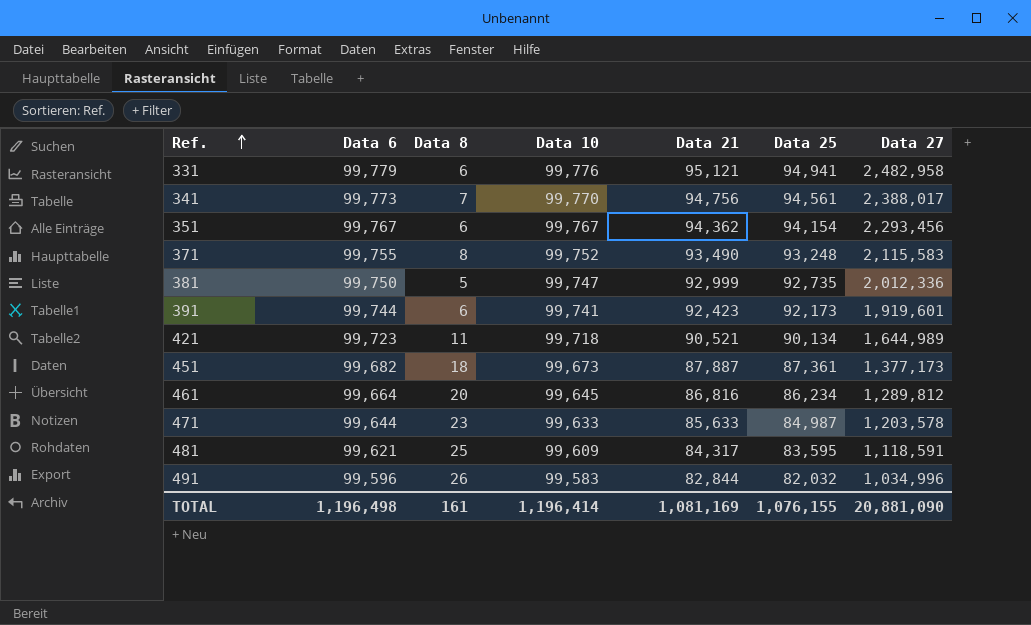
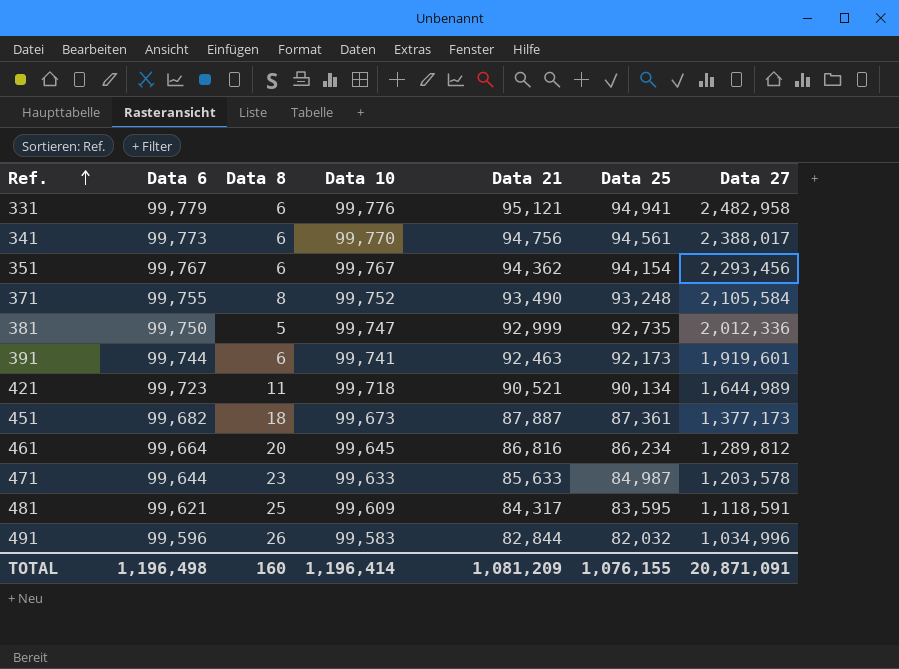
341 | Data 8: 7 -> 6
371 | Data 27: 2,115,583 -> 2,105,584
391 | Data 21: 92,423 -> 92,463
TOTAL | Data 8: 161 -> 160
TOTAL | Data 21: 1,081,169 -> 1,081,209
TOTAL | Data 27: 20,881,090 -> 20,871,091

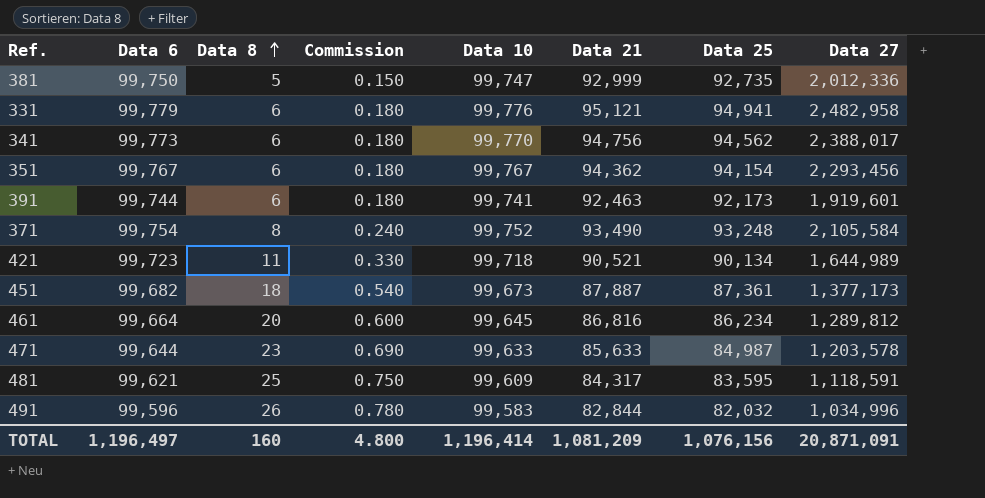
row order: Ref. ascending -> Data 8 ascending
column Commission | formula: none -> [Data 8] * 0.03
341 | Data 25: 94,561 -> 94,562
371 | Data 6: 99,755 -> 99,754
TOTAL | Data 6: 1,196,498 -> 1,196,497
TOTAL | Data 25: 1,076,155 -> 1,076,156

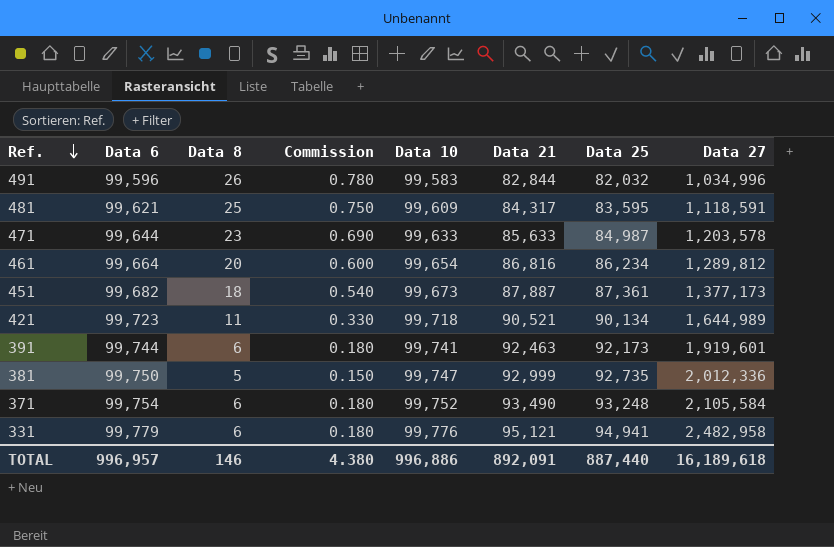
row order: Data 8 ascending -> Ref. descending
row 341: 99,773 | 6 | 0.180 | 99,770 | 94,756 | 94,562 | 2,388,017 -> none
row 351: 99,767 | 6 | 0.180 | 99,767 | 94,362 | 94,154 | 2,293,456 -> none
461 | Data 10: 99,645 -> 99,654
371 | Data 8: 8 -> 6
371 | Commission: 0.240 -> 0.180
TOTAL | Data 6: 1,196,497 -> 996,957
TOTAL | Data 8: 160 -> 146
TOTAL | Commission: 4.800 -> 4.380
TOTAL | Data 10: 1,196,414 -> 996,886
TOTAL | Data 21: 1,081,209 -> 892,091
TOTAL | Data 25: 1,076,156 -> 887,440
TOTAL | Data 27: 20,871,091 -> 16,189,618

